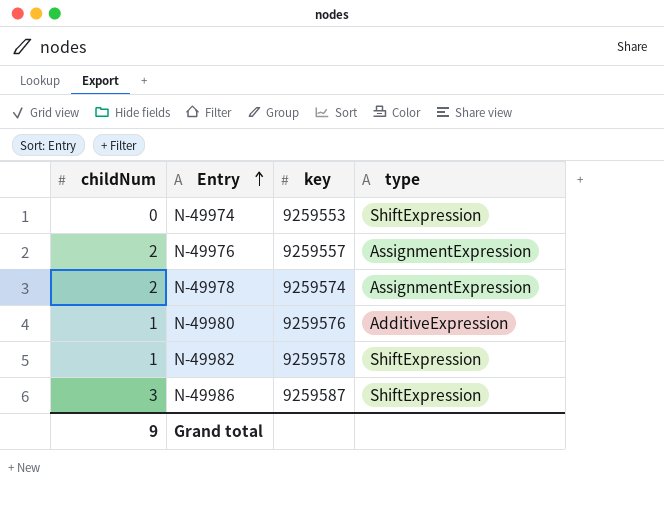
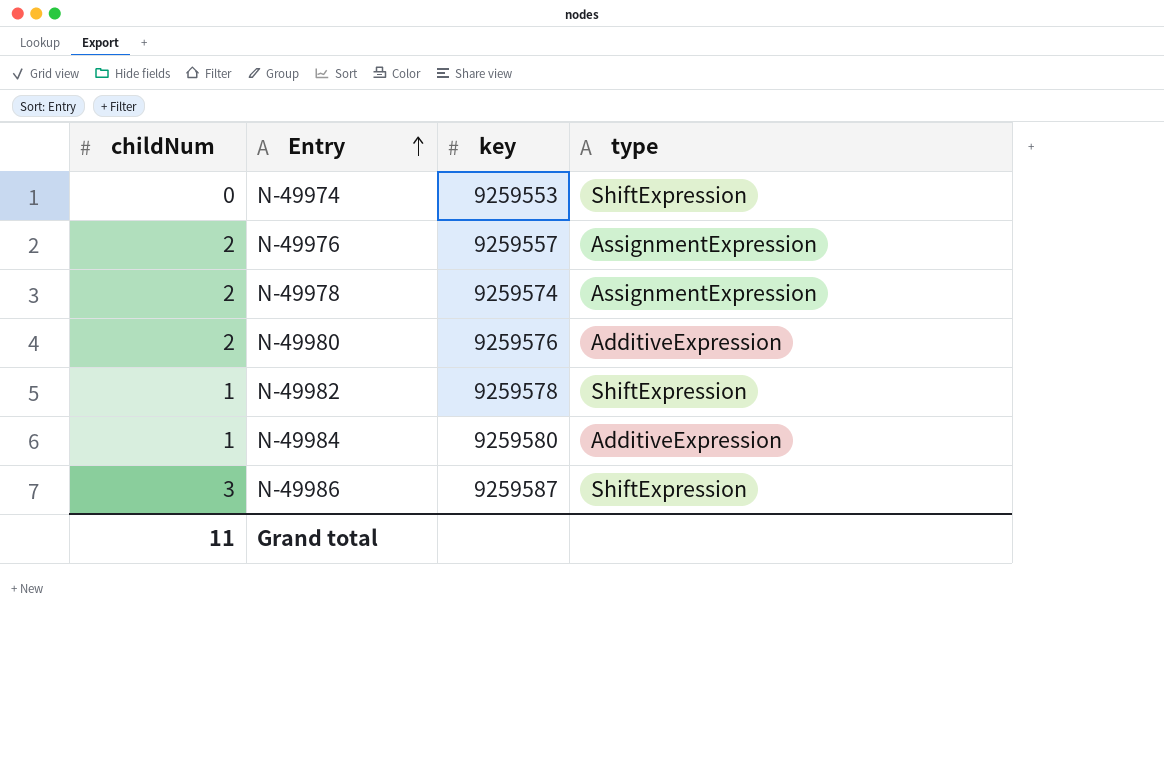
N-49980 | childNum: 1 -> 2
row N-49984: none -> 1 | 9259580 | AdditiveExpression
Grand total | childNum: 9 -> 11

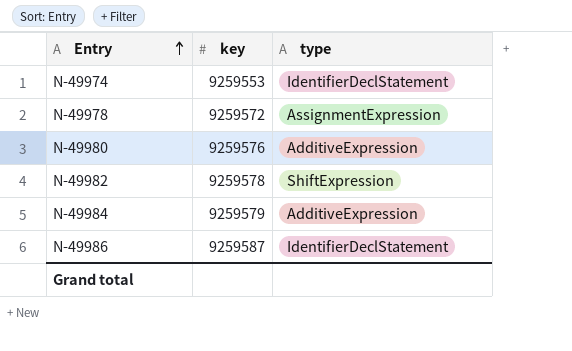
column childNum | position: 1 -> none
row N-49976: 2 | 9259557 | AssignmentExpression -> none
N-49974 | type: ShiftExpression -> IdentifierDeclStatement
N-49978 | key: 9259574 -> 9259572
N-49984 | key: 9259580 -> 9259579
N-49986 | type: ShiftExpression -> IdentifierDeclStatement

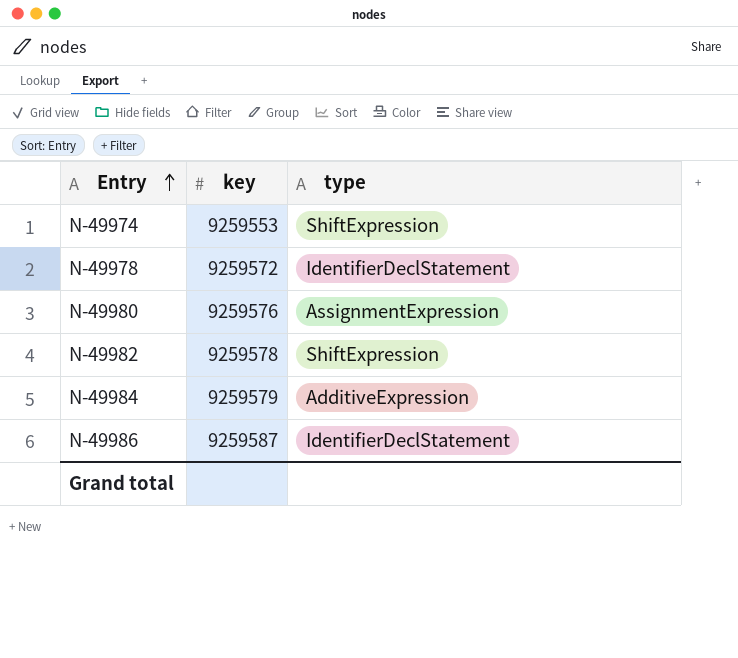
N-49974 | type: IdentifierDeclStatement -> ShiftExpression
N-49978 | type: AssignmentExpression -> IdentifierDeclStatement
N-49980 | type: AdditiveExpression -> AssignmentExpression

